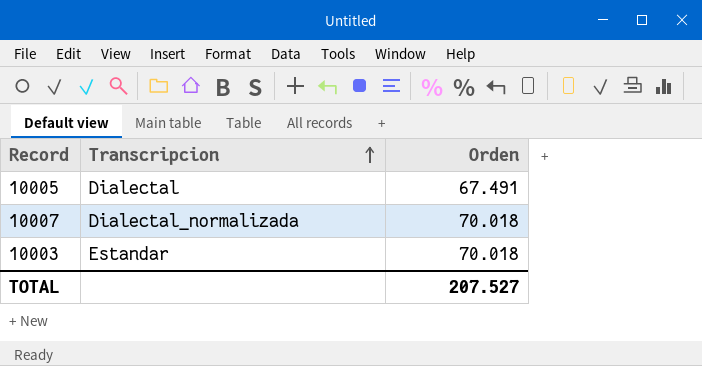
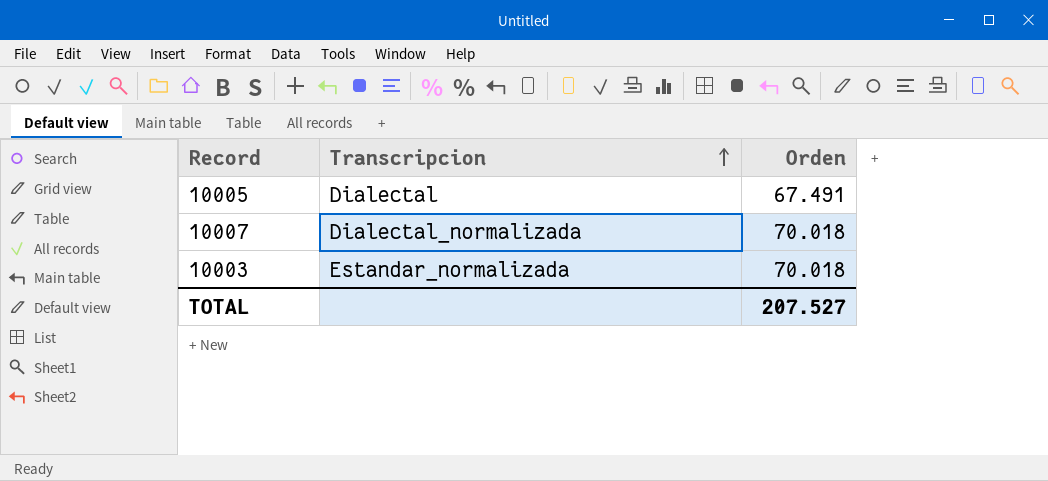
10003 | Transcripcion: Estandar -> Estandar_normalizada

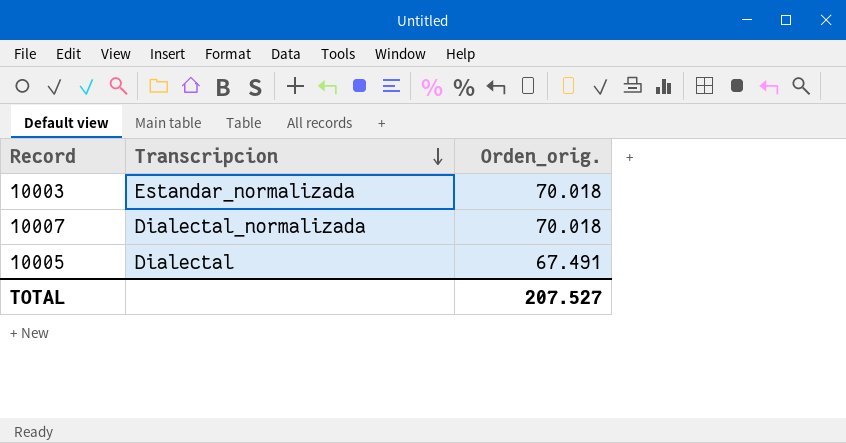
row order: Transcripcion ascending -> Transcripcion descending
column name: Orden -> Orden_orig.

